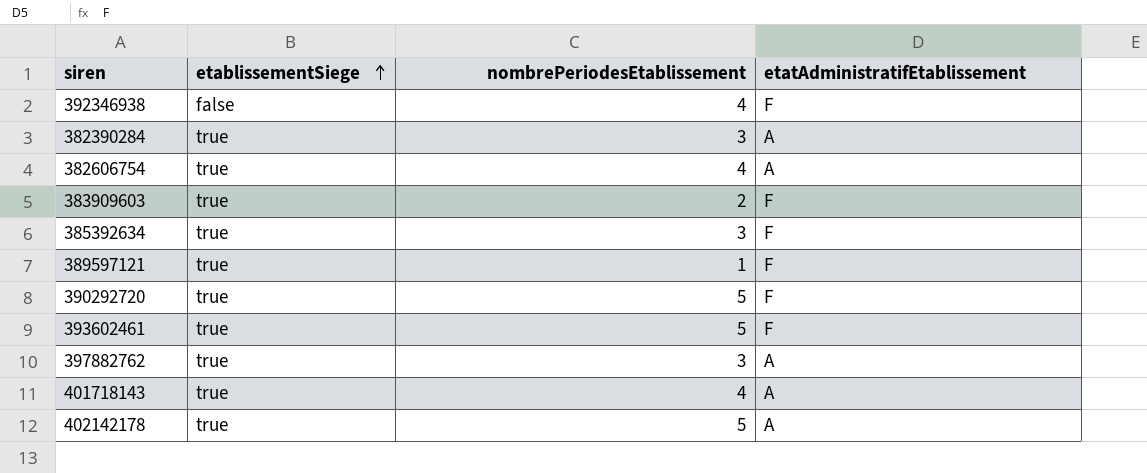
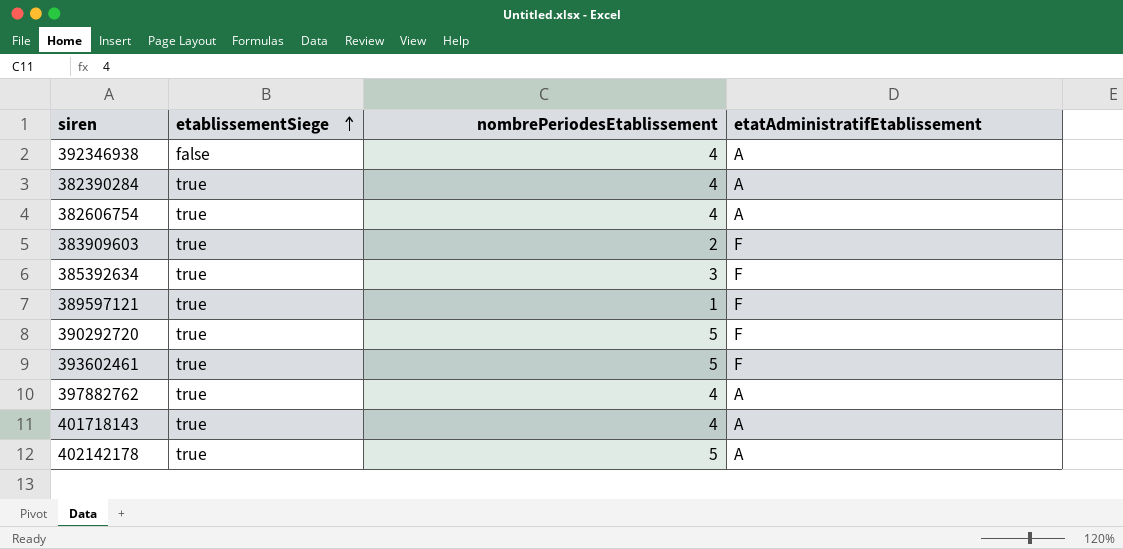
392346938 | etatAdministratifEtablissement: F -> A
382390284 | nombrePeriodesEtablissement: 3 -> 4
397882762 | nombrePeriodesEtablissement: 3 -> 4

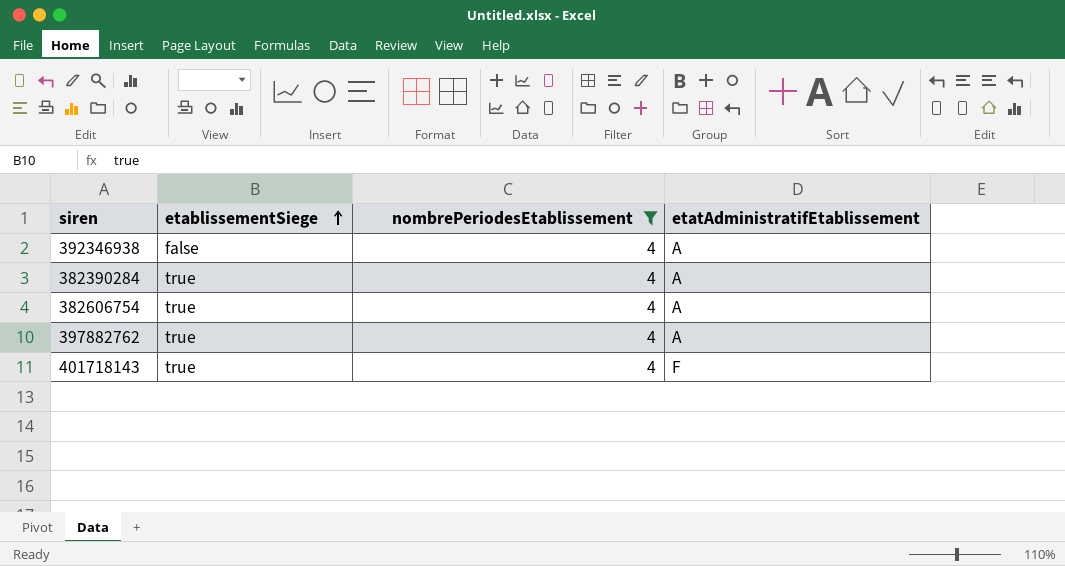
filter: none -> nombrePeriodesEtablissement = 4
401718143 | etatAdministratifEtablissement: A -> F

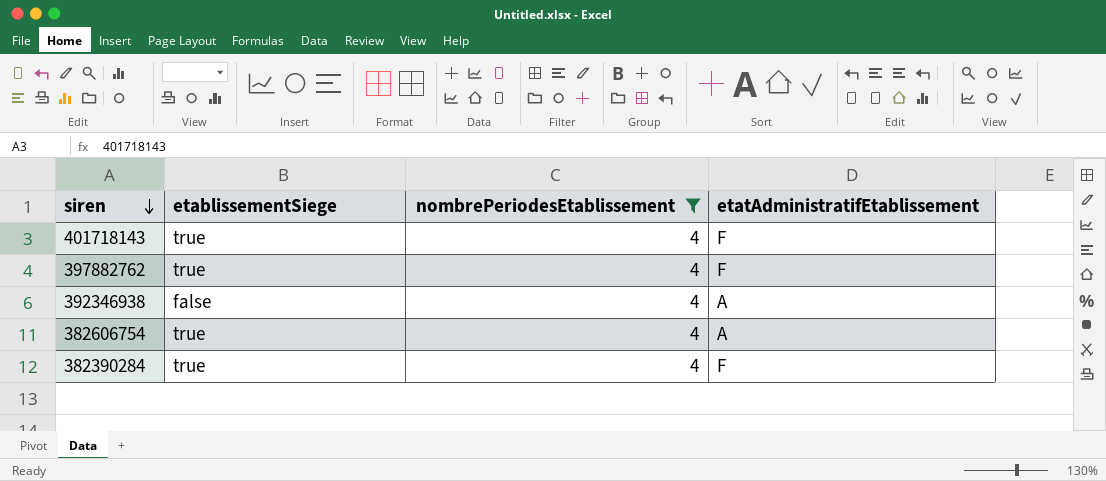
row order: etablissementSiege ascending -> siren descending
397882762 | etatAdministratifEtablissement: A -> F
382390284 | etatAdministratifEtablissement: A -> F

